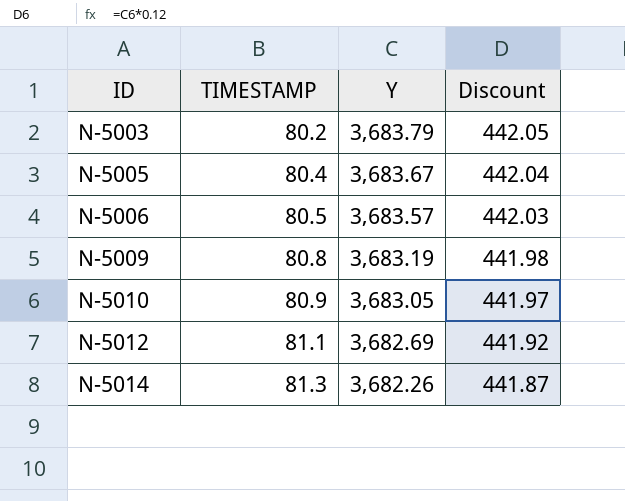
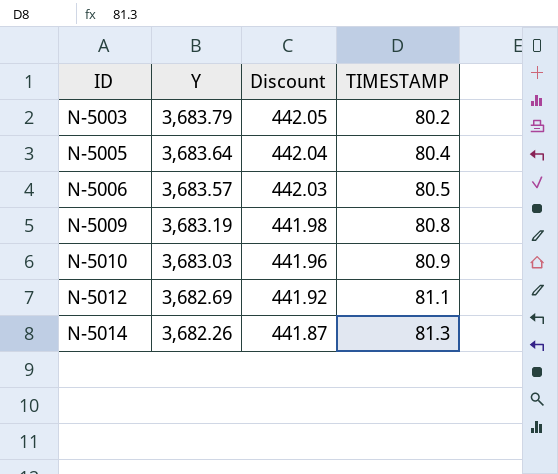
column TIMESTAMP | position: 2 -> 4
N-5005 | Y: 3,683.67 -> 3,683.64
N-5010 | Y: 3,683.05 -> 3,683.03
N-5010 | Discount: 441.97 -> 441.96

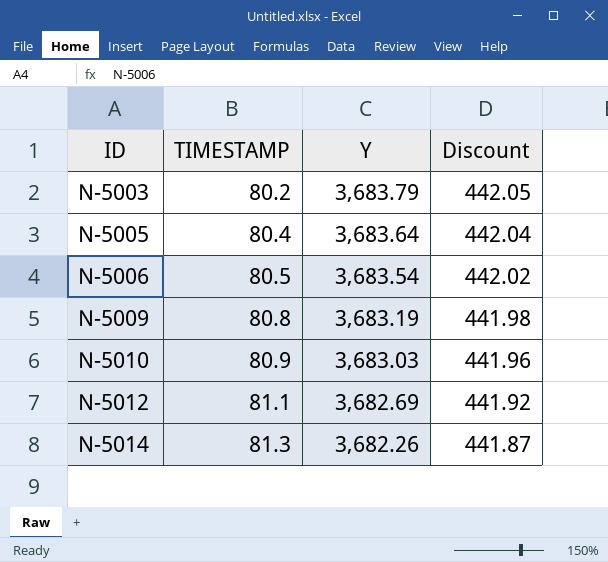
column TIMESTAMP | position: 4 -> 2
N-5006 | Y: 3,683.57 -> 3,683.54
N-5006 | Discount: 442.03 -> 442.02

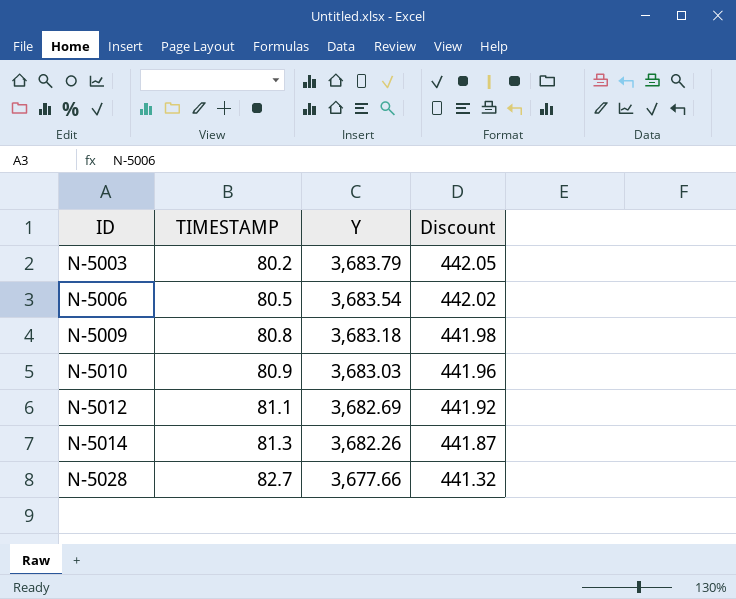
row N-5005: 80.4 | 3,683.64 | 442.04 -> none
N-5009 | Y: 3,683.19 -> 3,683.18
row N-5028: none -> 82.7 | 3,677.66 | 441.32

